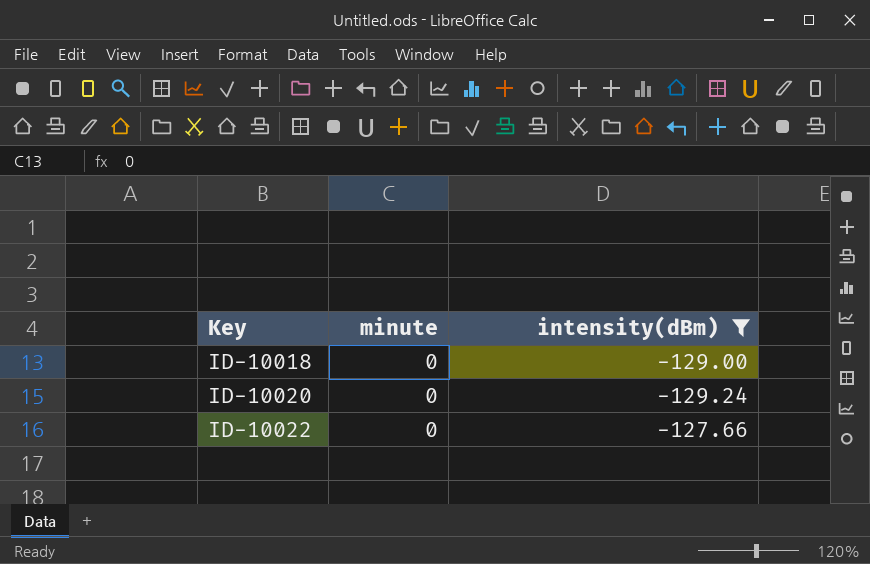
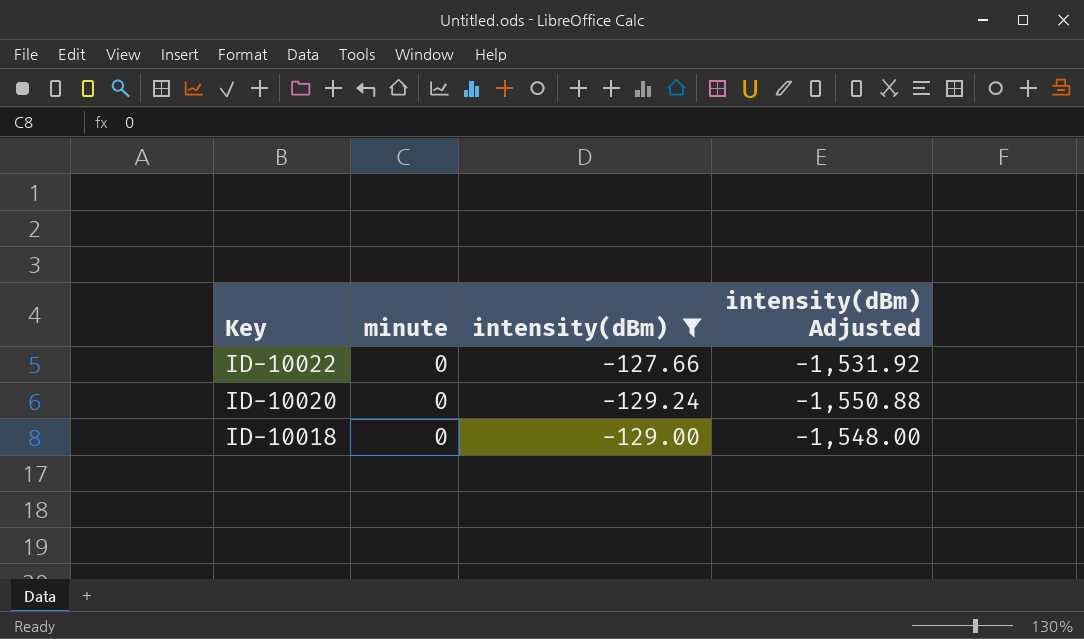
row order: Key ascending -> Key descending
column intensity(dBm) Adjusted | formula: none -> [intensity(dBm)] * 12

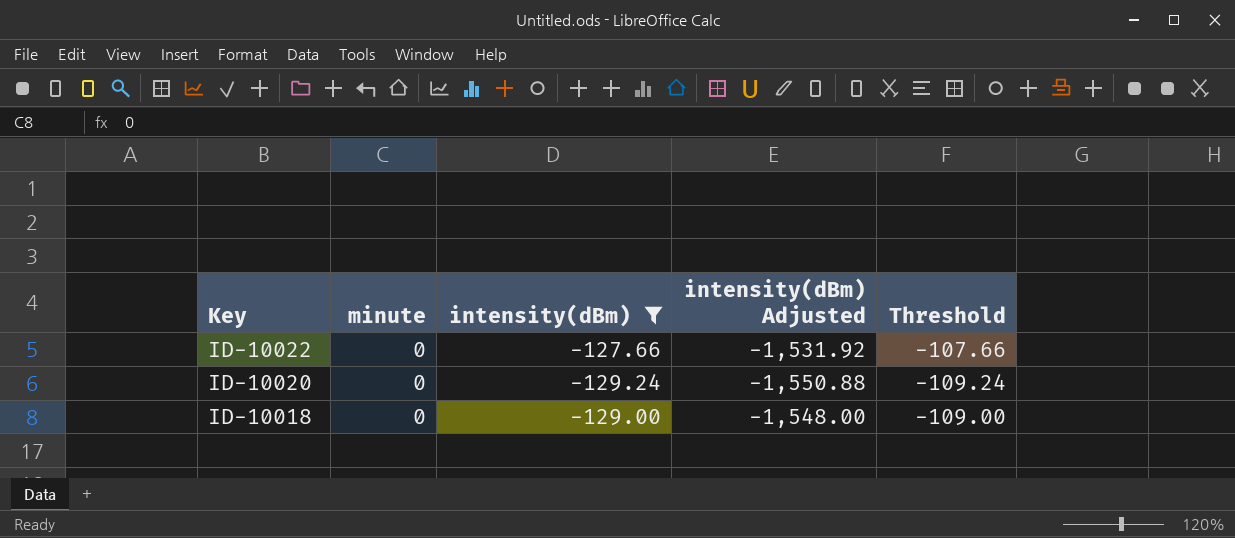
column Threshold | formula: none -> [intensity(dBm)] + 20

